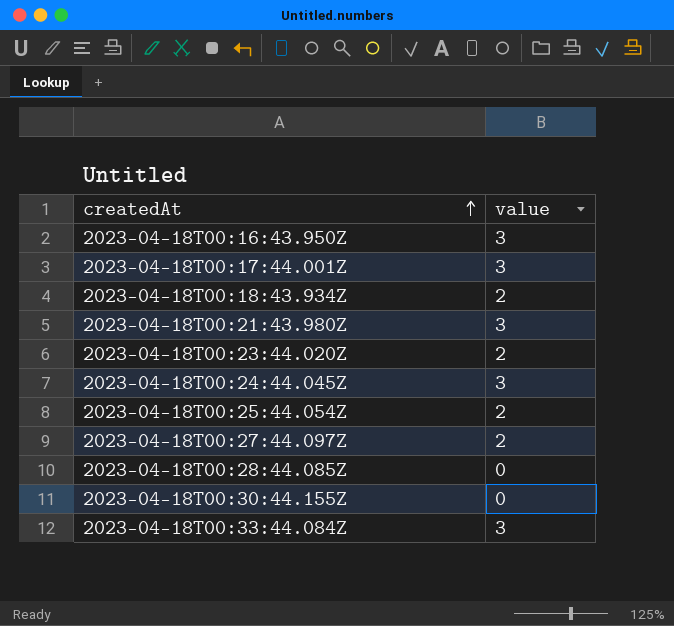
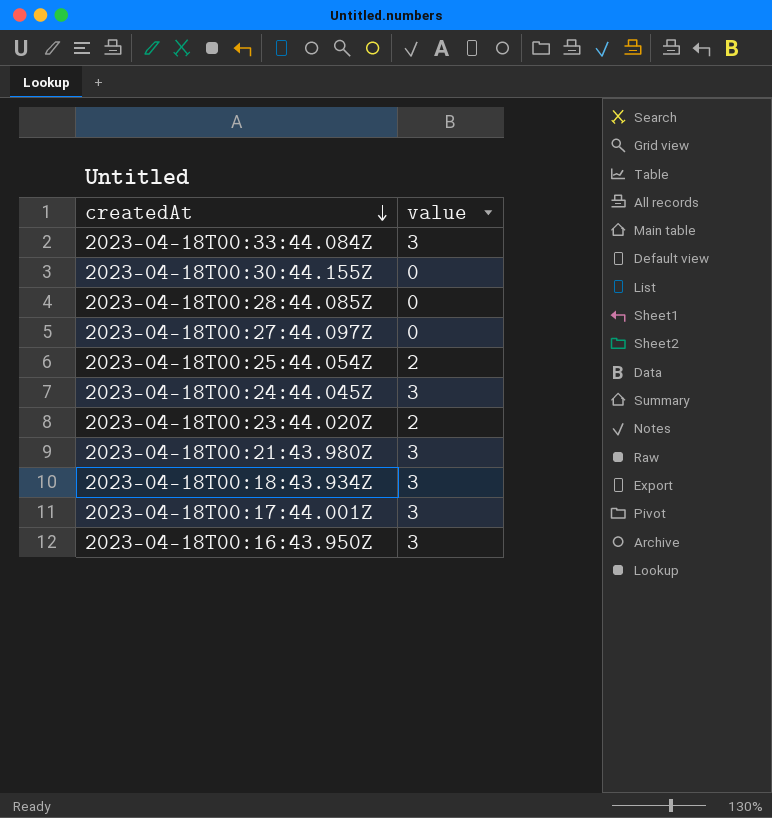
row order: createdAt ascending -> createdAt descending
2023-04-18T00:27:44.097Z | value: 2 -> 0
2023-04-18T00:18:43.934Z | value: 2 -> 3

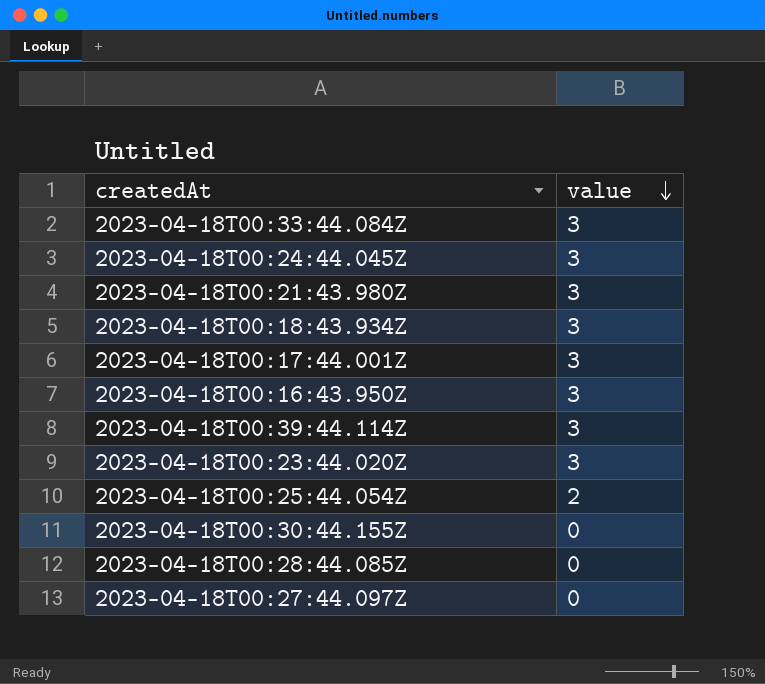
row order: createdAt descending -> value descending
row 2023-04-18T00:39:44.114Z: none -> 3
2023-04-18T00:23:44.020Z | value: 2 -> 3

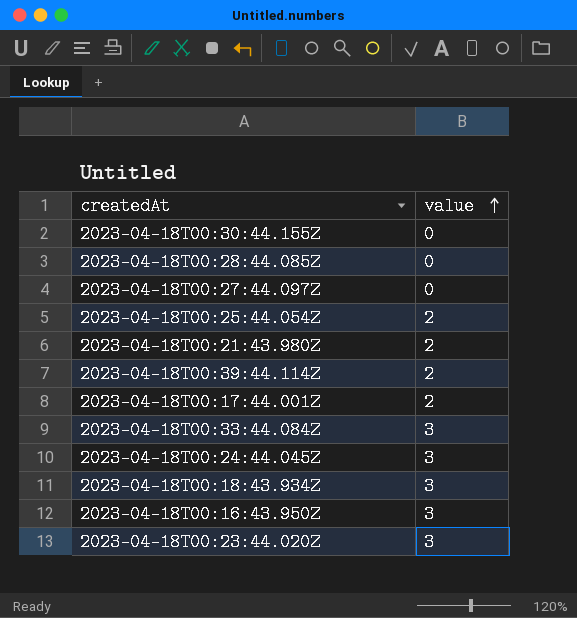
row order: value descending -> value ascending
2023-04-18T00:21:43.980Z | value: 3 -> 2
2023-04-18T00:39:44.114Z | value: 3 -> 2
2023-04-18T00:17:44.001Z | value: 3 -> 2

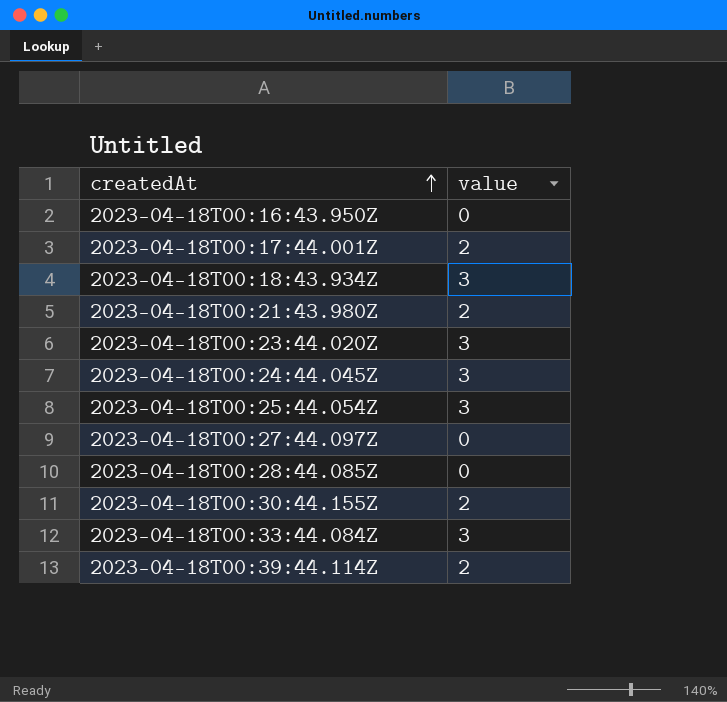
row order: value ascending -> createdAt ascending
2023-04-18T00:16:43.950Z | value: 3 -> 0
2023-04-18T00:25:44.054Z | value: 2 -> 3
2023-04-18T00:30:44.155Z | value: 0 -> 2

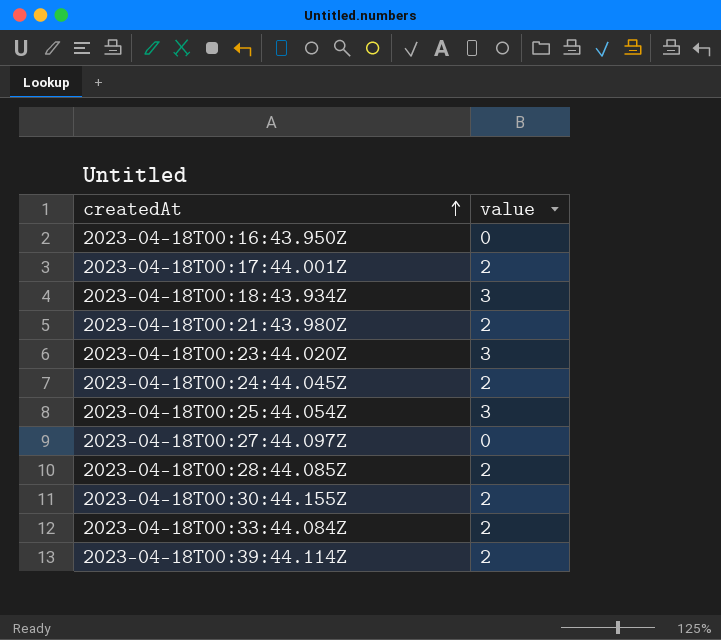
2023-04-18T00:24:44.045Z | value: 3 -> 2
2023-04-18T00:28:44.085Z | value: 0 -> 2
2023-04-18T00:33:44.084Z | value: 3 -> 2

